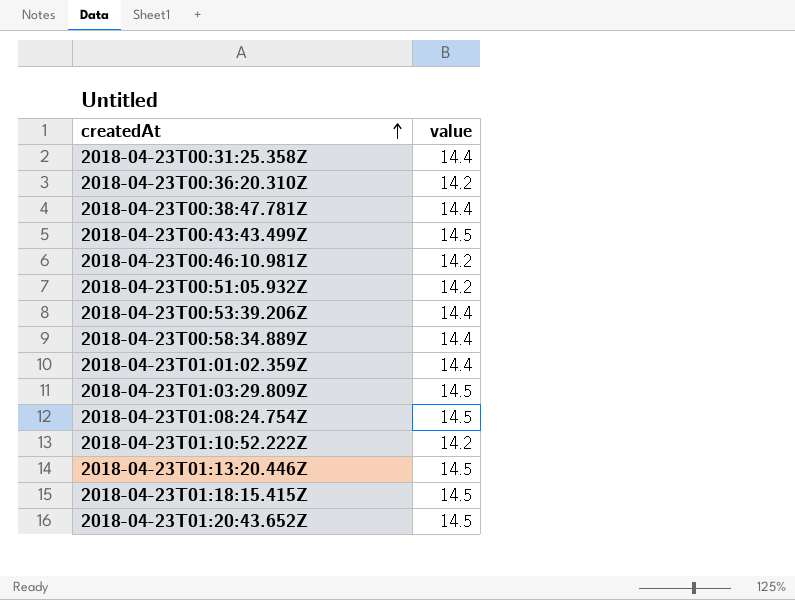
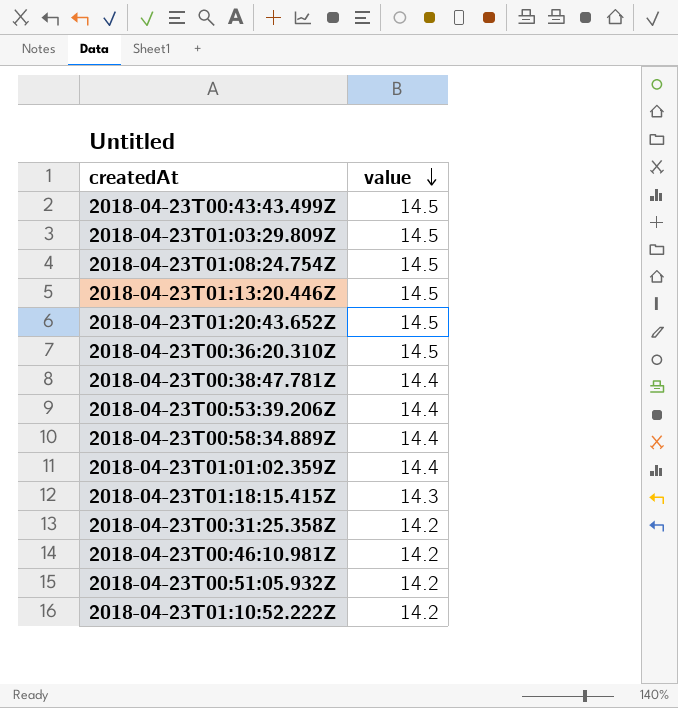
row order: createdAt ascending -> value descending
2018-04-23T00:36:20.310Z | value: 14.2 -> 14.5
2018-04-23T01:18:15.415Z | value: 14.5 -> 14.3
2018-04-23T00:31:25.358Z | value: 14.4 -> 14.2

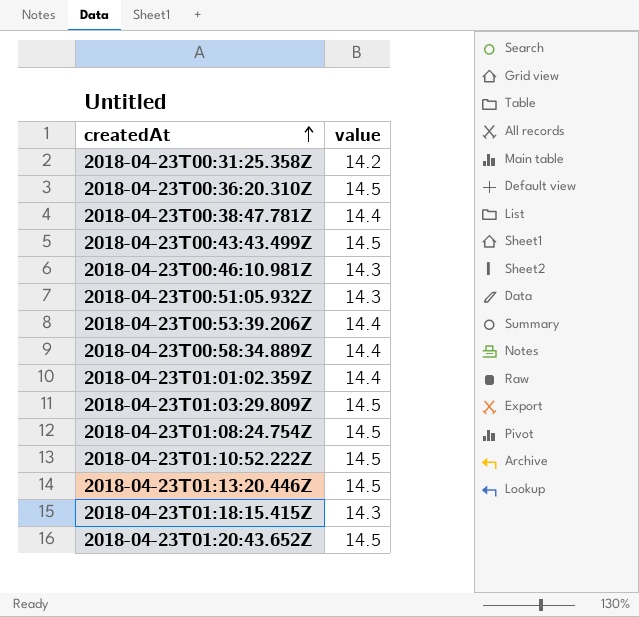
row order: value descending -> createdAt ascending
2018-04-23T00:46:10.981Z | value: 14.2 -> 14.3
2018-04-23T00:51:05.932Z | value: 14.2 -> 14.3
2018-04-23T01:10:52.222Z | value: 14.2 -> 14.5

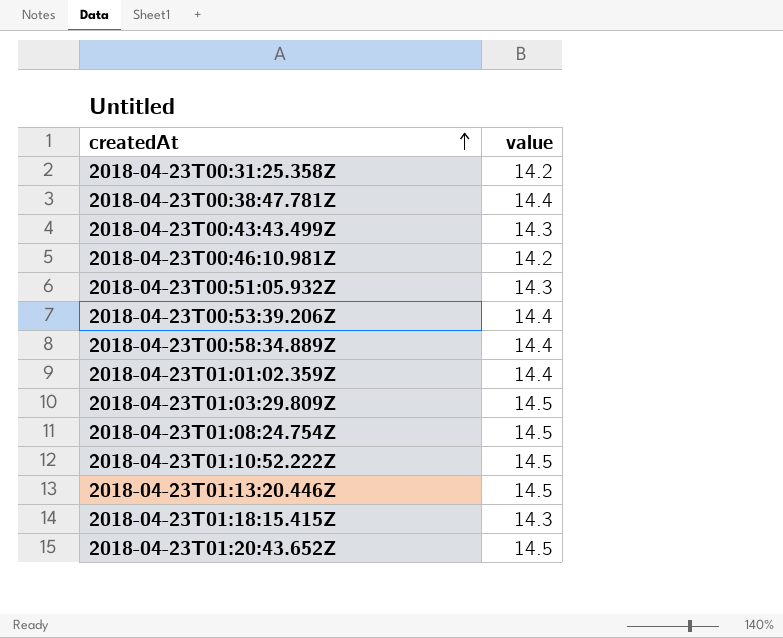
row 2018-04-23T00:36:20.310Z: 14.5 -> none
2018-04-23T00:43:43.499Z | value: 14.5 -> 14.3
2018-04-23T00:46:10.981Z | value: 14.3 -> 14.2

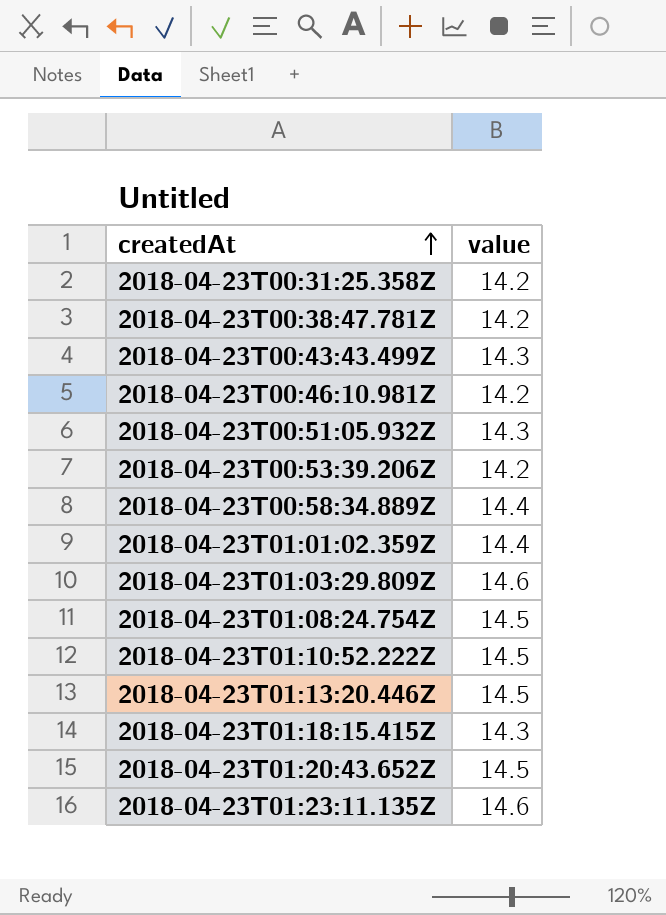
2018-04-23T00:38:47.781Z | value: 14.4 -> 14.2
2018-04-23T00:53:39.206Z | value: 14.4 -> 14.2
2018-04-23T01:03:29.809Z | value: 14.5 -> 14.6
row 2018-04-23T01:23:11.135Z: none -> 14.6

